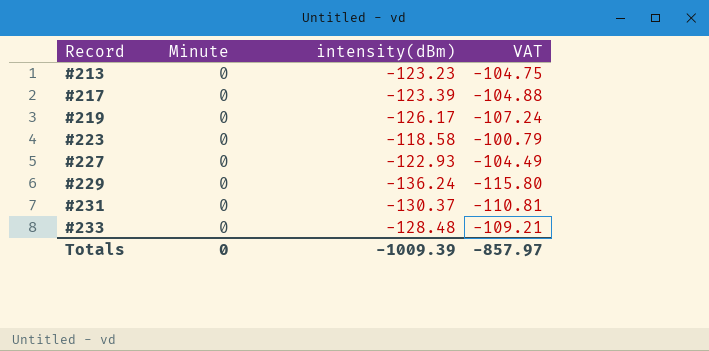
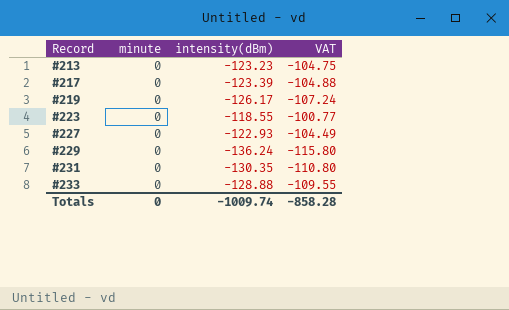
column name: Minute -> minute
#223 | intensity(dBm): -118.58 -> -118.55
#223 | VAT: -100.79 -> -100.77
#231 | intensity(dBm): -130.37 -> -130.35
#231 | VAT: -110.81 -> -110.80
#233 | intensity(dBm): -128.48 -> -128.88
#233 | VAT: -109.21 -> -109.55
Totals | intensity(dBm): -1009.39 -> -1009.74
Totals | VAT: -857.97 -> -858.28

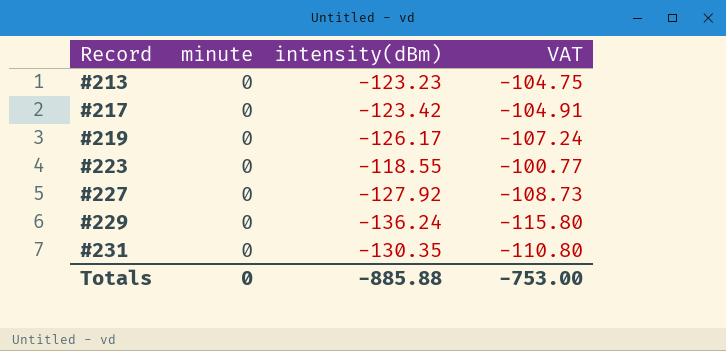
row #233: 0 | -128.88 | -109.55 -> none
#217 | intensity(dBm): -123.39 -> -123.42
#217 | VAT: -104.88 -> -104.91
#227 | intensity(dBm): -122.93 -> -127.92
#227 | VAT: -104.49 -> -108.73
Totals | intensity(dBm): -1009.74 -> -885.88
Totals | VAT: -858.28 -> -753.00

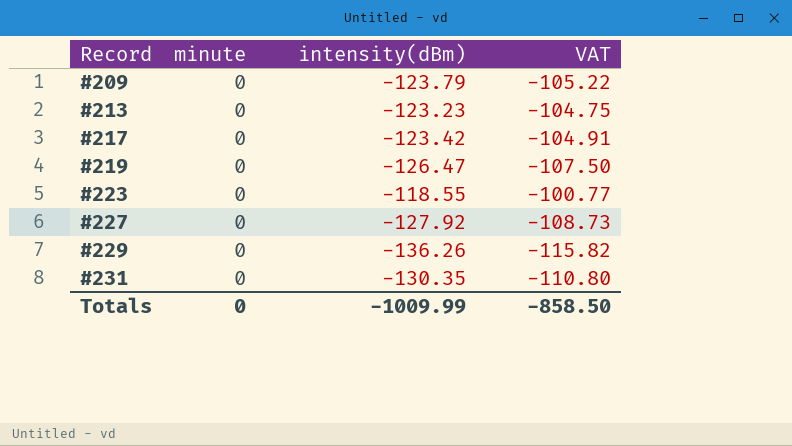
row #209: none -> 0 | -123.79 | -105.22
#219 | intensity(dBm): -126.17 -> -126.47
#219 | VAT: -107.24 -> -107.50
#229 | intensity(dBm): -136.24 -> -136.26
#229 | VAT: -115.80 -> -115.82
Totals | intensity(dBm): -885.88 -> -1009.99
Totals | VAT: -753.00 -> -858.50

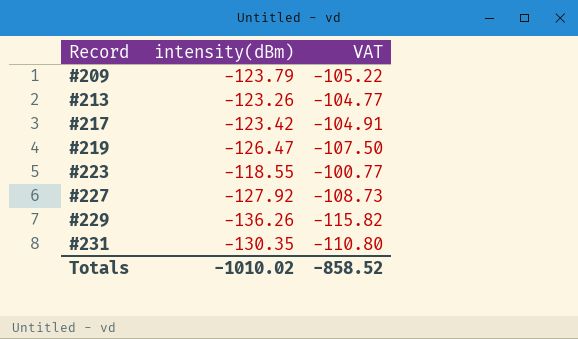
column minute | position: 2 -> none
#213 | intensity(dBm): -123.23 -> -123.26
#213 | VAT: -104.75 -> -104.77
Totals | intensity(dBm): -1009.99 -> -1010.02
Totals | VAT: -858.50 -> -858.52

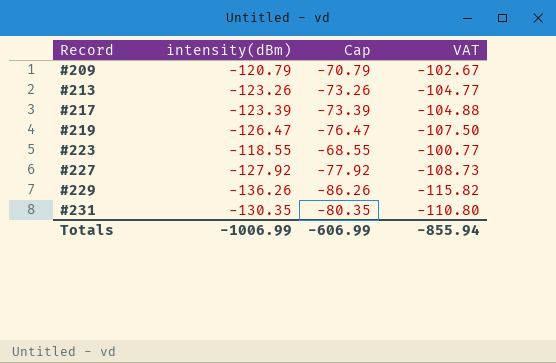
column Cap | formula: none -> [intensity(dBm)] + 50
#209 | intensity(dBm): -123.79 -> -120.79
#209 | VAT: -105.22 -> -102.67
#217 | intensity(dBm): -123.42 -> -123.39
#217 | VAT: -104.91 -> -104.88
Totals | intensity(dBm): -1010.02 -> -1006.99
Totals | VAT: -858.52 -> -855.94

